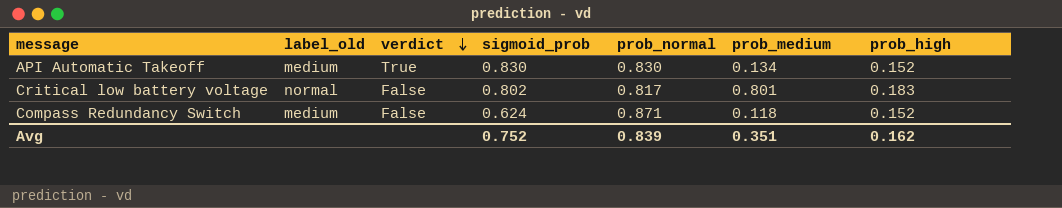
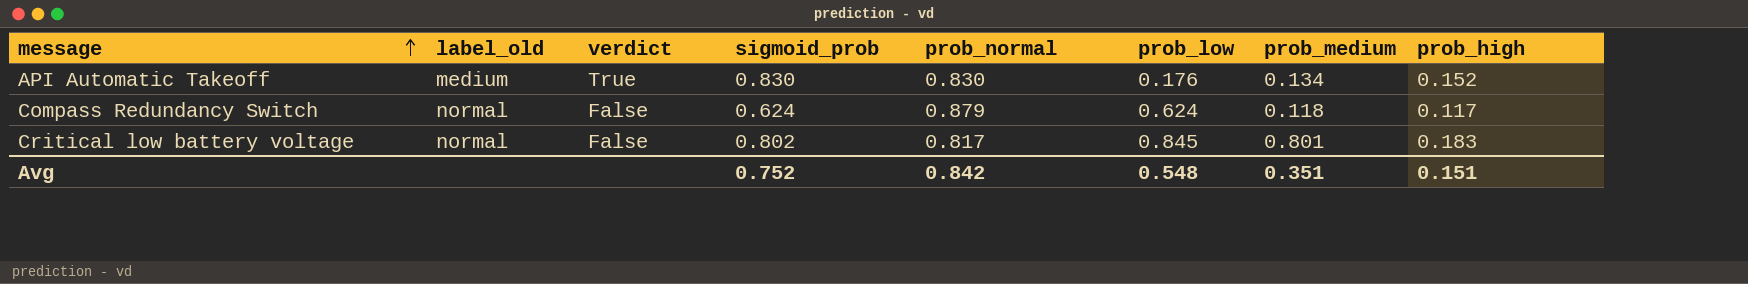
row order: verdict descending -> message ascending
column prob_low | position: none -> 6
Compass Redundancy Switch | label_old: medium -> normal
Compass Redundancy Switch | prob_normal: 0.871 -> 0.879
Compass Redundancy Switch | prob_high: 0.152 -> 0.117
Avg | prob_normal: 0.839 -> 0.842
Avg | prob_high: 0.162 -> 0.151

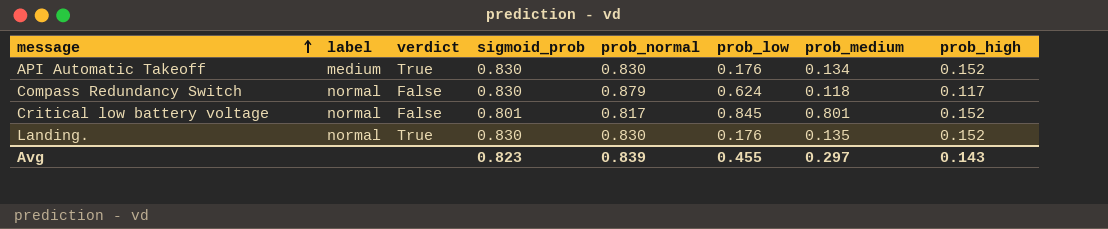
column name: label_old -> label
Compass Redundancy Switch | sigmoid_prob: 0.624 -> 0.830
Critical low battery voltage | sigmoid_prob: 0.802 -> 0.801
Critical low battery voltage | prob_high: 0.183 -> 0.152
row Landing.: none -> normal | True | 0.830 | 0.830 | 0.176 | 0.135 | 0.152
Avg | sigmoid_prob: 0.752 -> 0.823
Avg | prob_normal: 0.842 -> 0.839
Avg | prob_low: 0.548 -> 0.455
Avg | prob_medium: 0.351 -> 0.297
Avg | prob_high: 0.151 -> 0.143

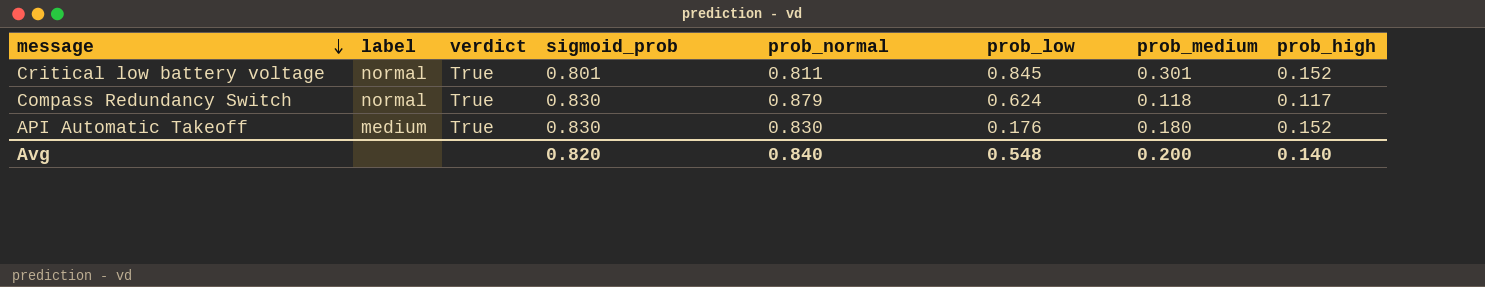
row order: message ascending -> message descending
row Landing.: normal | True | 0.830 | 0.830 | 0.176 | 0.135 | 0.152 -> none
Critical low battery voltage | verdict: False -> True
Critical low battery voltage | prob_normal: 0.817 -> 0.811
Critical low battery voltage | prob_medium: 0.801 -> 0.301
Compass Redundancy Switch | verdict: False -> True
API Automatic Takeoff | prob_medium: 0.134 -> 0.180
Avg | sigmoid_prob: 0.823 -> 0.820
Avg | prob_normal: 0.839 -> 0.840
Avg | prob_low: 0.455 -> 0.548
Avg | prob_medium: 0.297 -> 0.200
Avg | prob_high: 0.143 -> 0.140

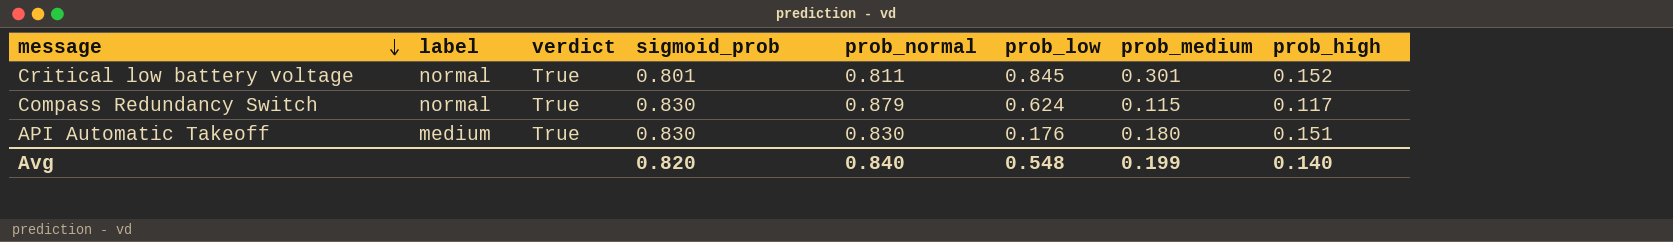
Compass Redundancy Switch | prob_medium: 0.118 -> 0.115
API Automatic Takeoff | prob_high: 0.152 -> 0.151
Avg | prob_medium: 0.200 -> 0.199

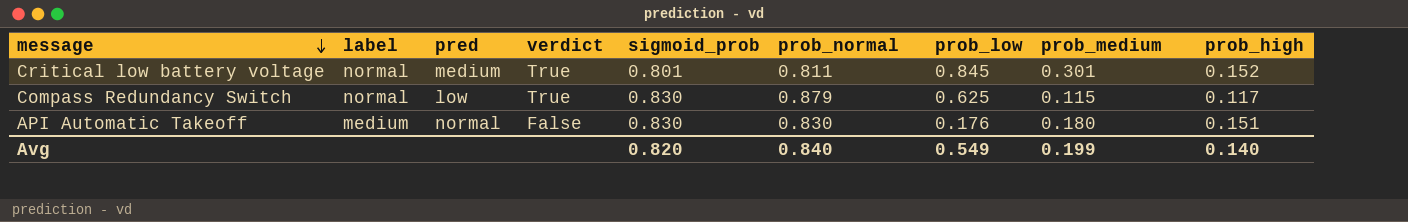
column pred | position: none -> 3
Compass Redundancy Switch | prob_low: 0.624 -> 0.625
API Automatic Takeoff | verdict: True -> False
Avg | prob_low: 0.548 -> 0.549

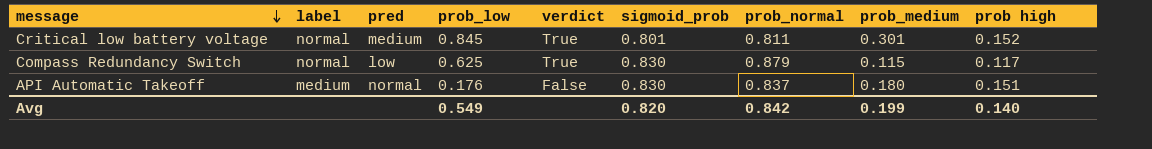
column prob_low | position: 7 -> 4
column name: prob_high -> prob high
API Automatic Takeoff | prob_normal: 0.830 -> 0.837
Avg | prob_normal: 0.840 -> 0.842

